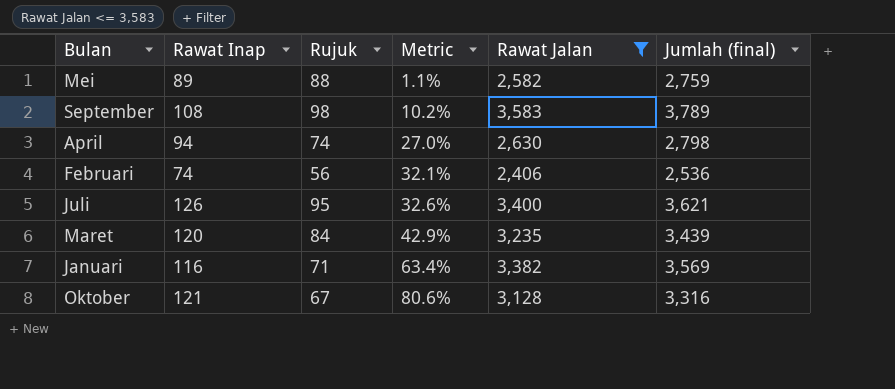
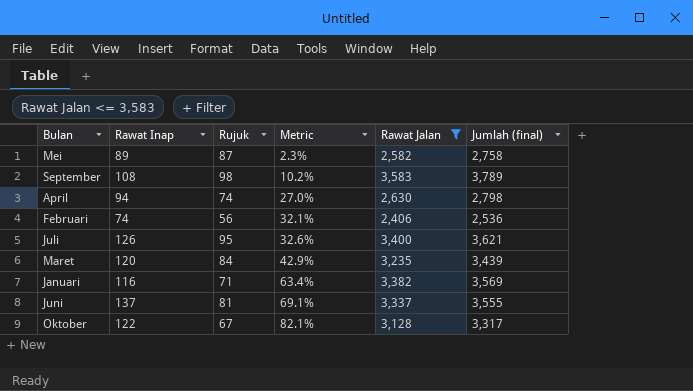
Mei | Rujuk: 88 -> 87
Mei | Metric: 1.1% -> 2.3%
Mei | Jumlah (final): 2,759 -> 2,758
row Juni: none -> 137 | 81 | 69.1% | 3,337 | 3,555
Oktober | Rawat Inap: 121 -> 122
Oktober | Metric: 80.6% -> 82.1%
Oktober | Jumlah (final): 3,316 -> 3,317

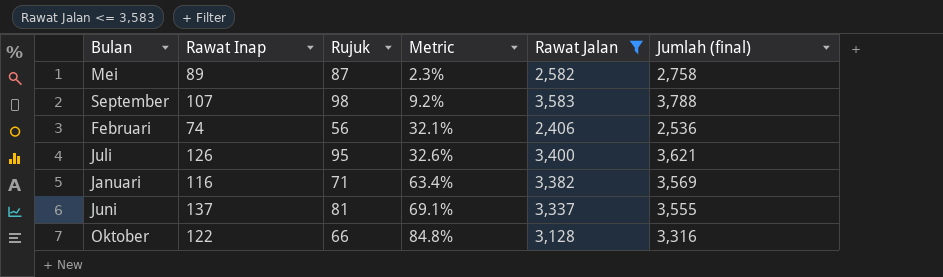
row April: 94 | 74 | 27.0% | 2,630 | 2,798 -> none
row Maret: 120 | 84 | 42.9% | 3,235 | 3,439 -> none
September | Rawat Inap: 108 -> 107
September | Metric: 10.2% -> 9.2%
September | Jumlah (final): 3,789 -> 3,788
Oktober | Rujuk: 67 -> 66
Oktober | Metric: 82.1% -> 84.8%
Oktober | Jumlah (final): 3,317 -> 3,316

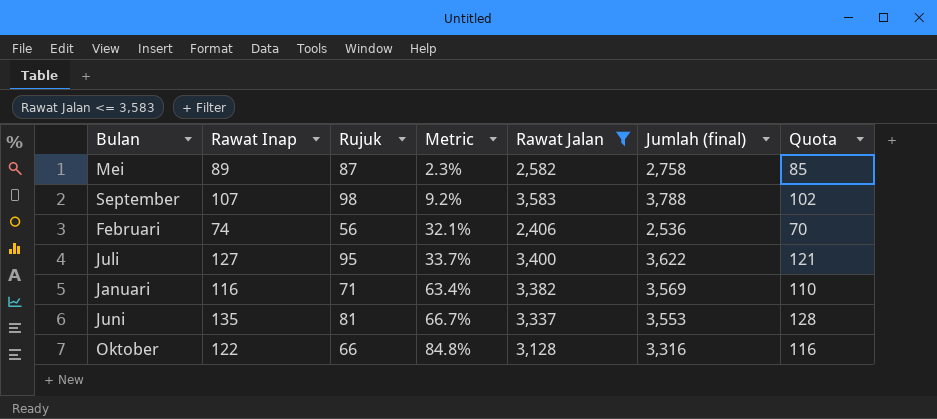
column Quota | formula: none -> [Rawat Inap] * 0.95
Juli | Rawat Inap: 126 -> 127
Juli | Metric: 32.6% -> 33.7%
Juli | Jumlah (final): 3,621 -> 3,622
Juni | Rawat Inap: 137 -> 135
Juni | Metric: 69.1% -> 66.7%
Juni | Jumlah (final): 3,555 -> 3,553

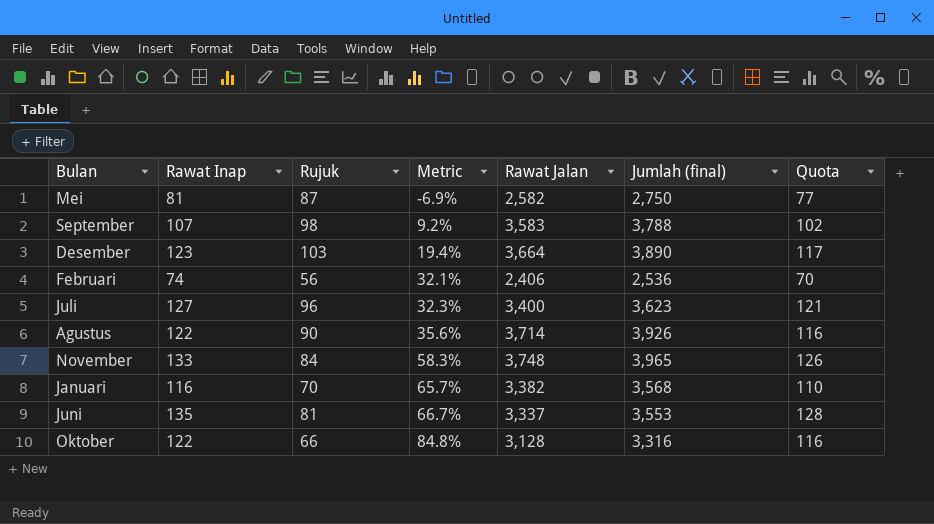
filter: Rawat Jalan <= 3,583 -> none
Mei | Rawat Inap: 89 -> 81
Mei | Metric: 2.3% -> -6.9%
Mei | Jumlah (final): 2,758 -> 2,750
Mei | Quota: 85 -> 77
Juli | Rujuk: 95 -> 96
Juli | Metric: 33.7% -> 32.3%
Juli | Jumlah (final): 3,622 -> 3,623
Januari | Rujuk: 71 -> 70
Januari | Metric: 63.4% -> 65.7%
Januari | Jumlah (final): 3,569 -> 3,568

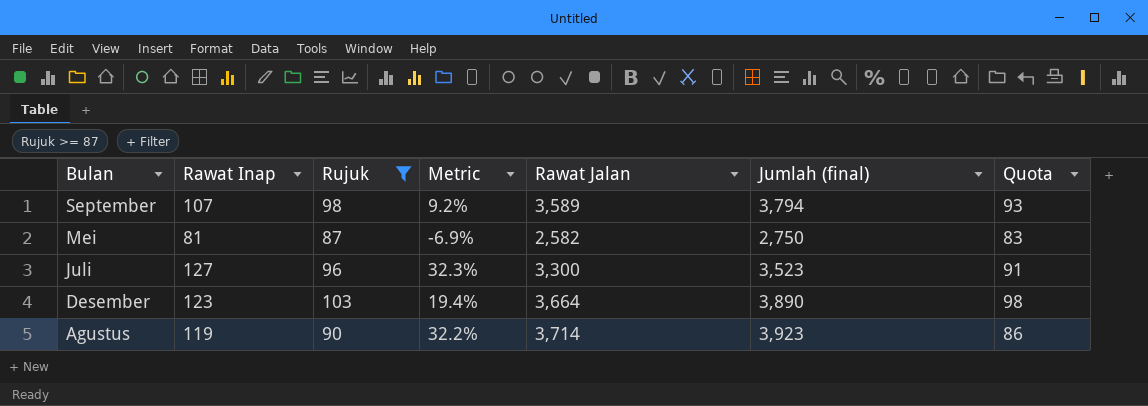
filter: none -> Rujuk >= 87
row order: Metric ascending -> Bulan descending
column Quota | formula: [Rawat Inap] * 0.95 -> [Rujuk] * 0.95
September | Rawat Jalan: 3,583 -> 3,589
September | Jumlah (final): 3,788 -> 3,794
Juli | Rawat Jalan: 3,400 -> 3,300
Juli | Jumlah (final): 3,623 -> 3,523
Agustus | Rawat Inap: 122 -> 119
Agustus | Metric: 35.6% -> 32.2%
Agustus | Jumlah (final): 3,926 -> 3,923

